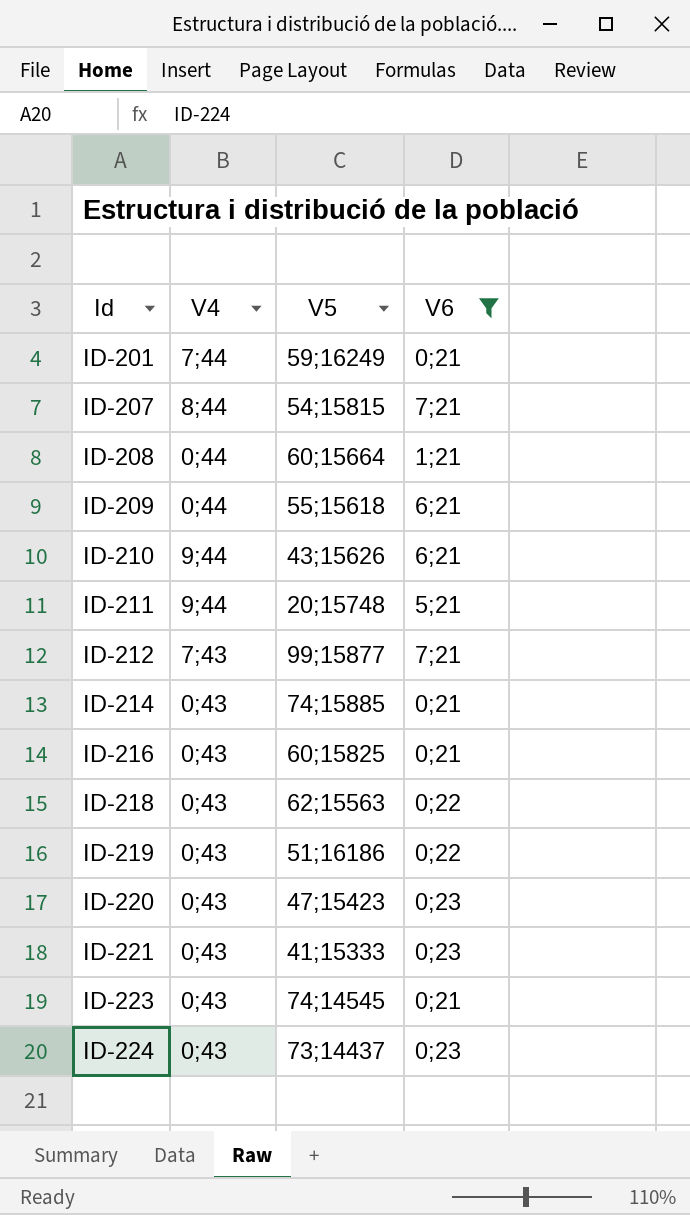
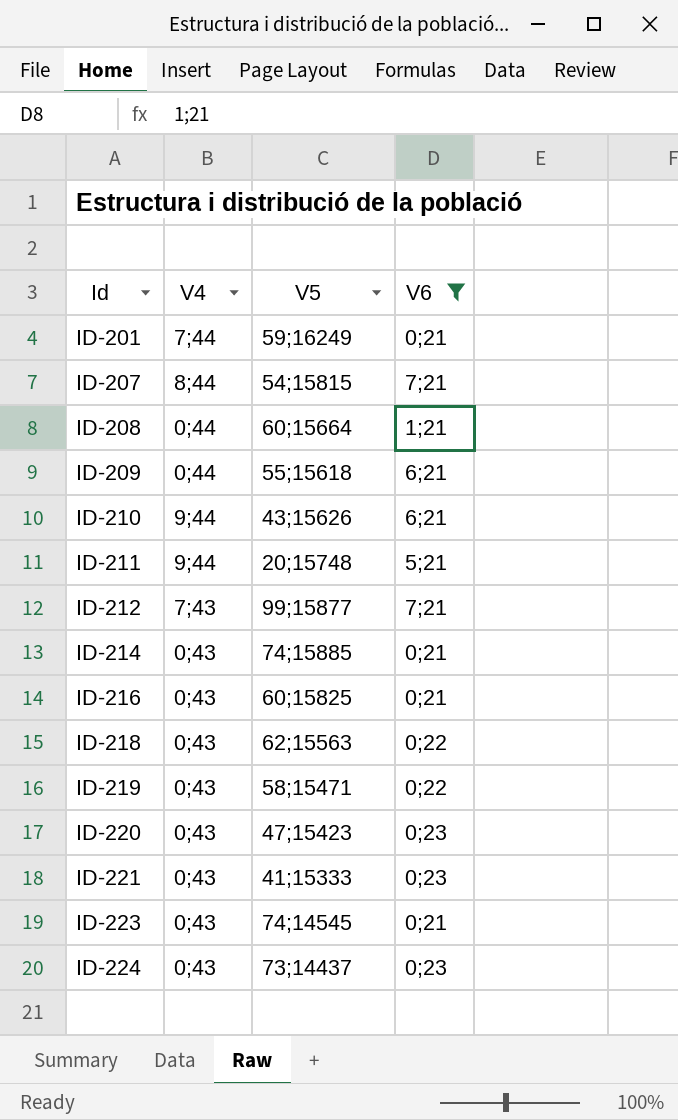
ID-219 | V5: 51;16186 -> 58;15471

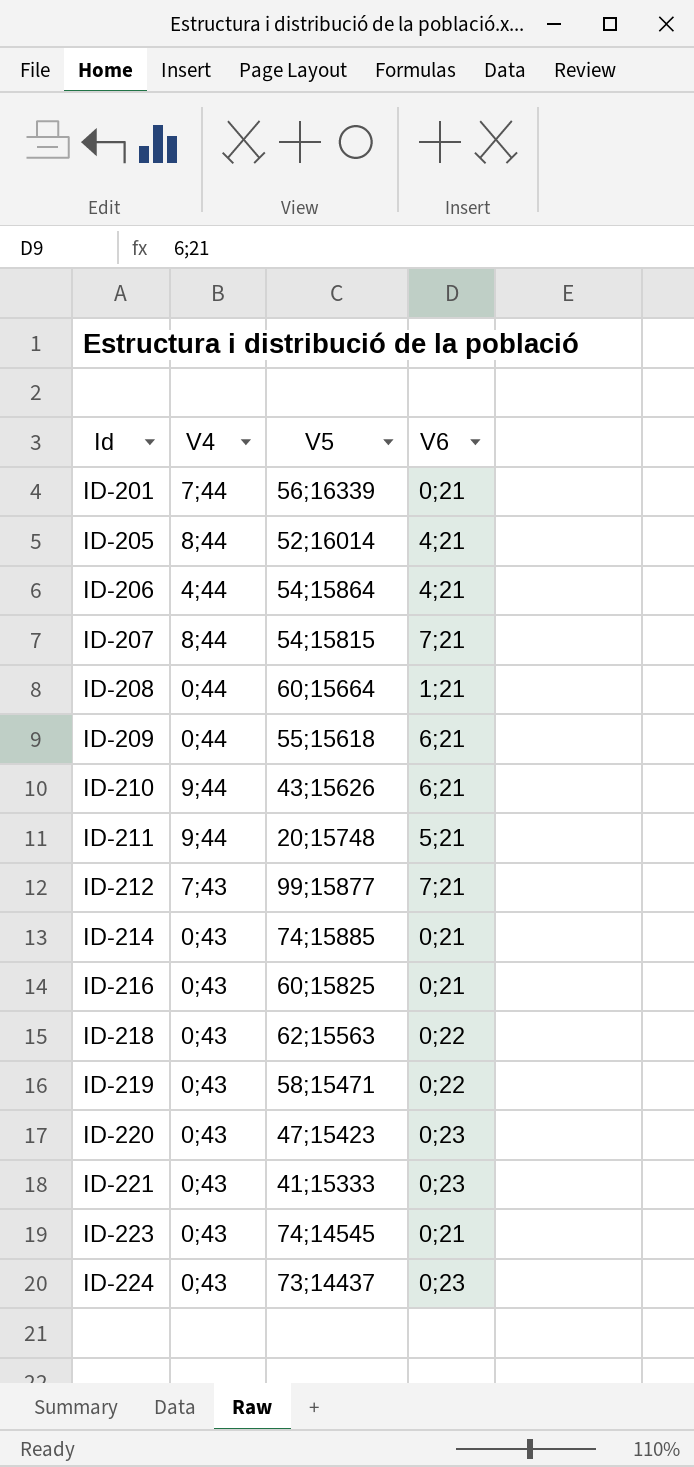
filter: V6 != 4;21 -> none
ID-201 | V5: 59;16249 -> 56;16339

